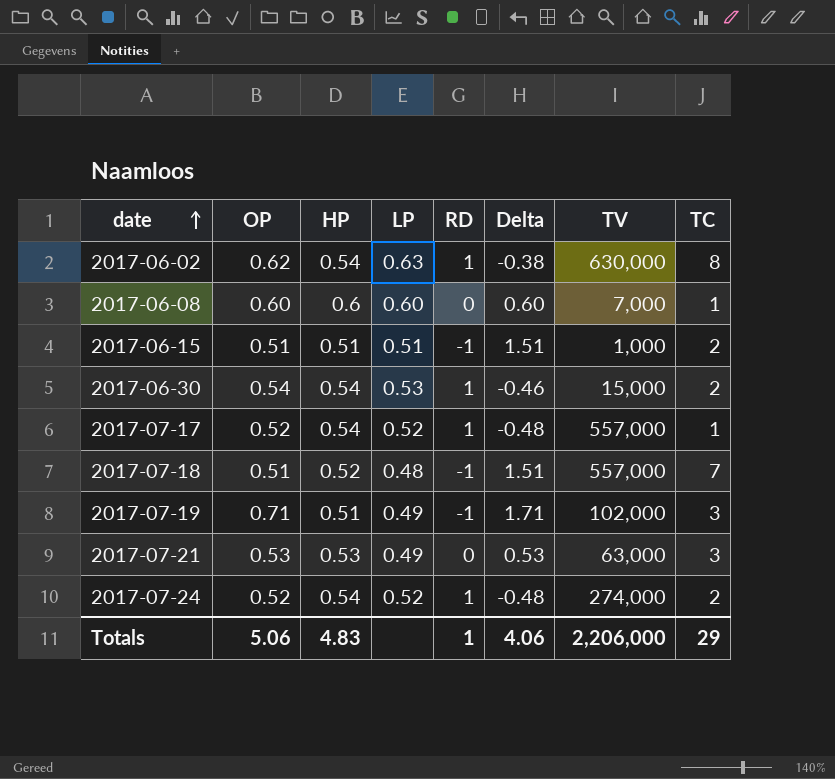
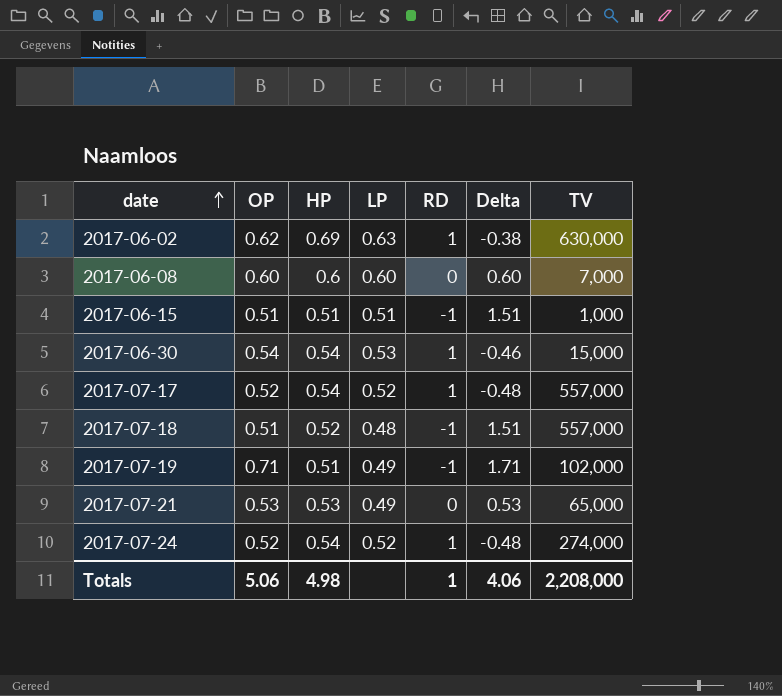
column TC | position: 8 -> none
2017-06-02 | HP: 0.54 -> 0.69
2017-07-21 | TV: 63,000 -> 65,000
Totals | HP: 4.83 -> 4.98
Totals | TV: 2,206,000 -> 2,208,000

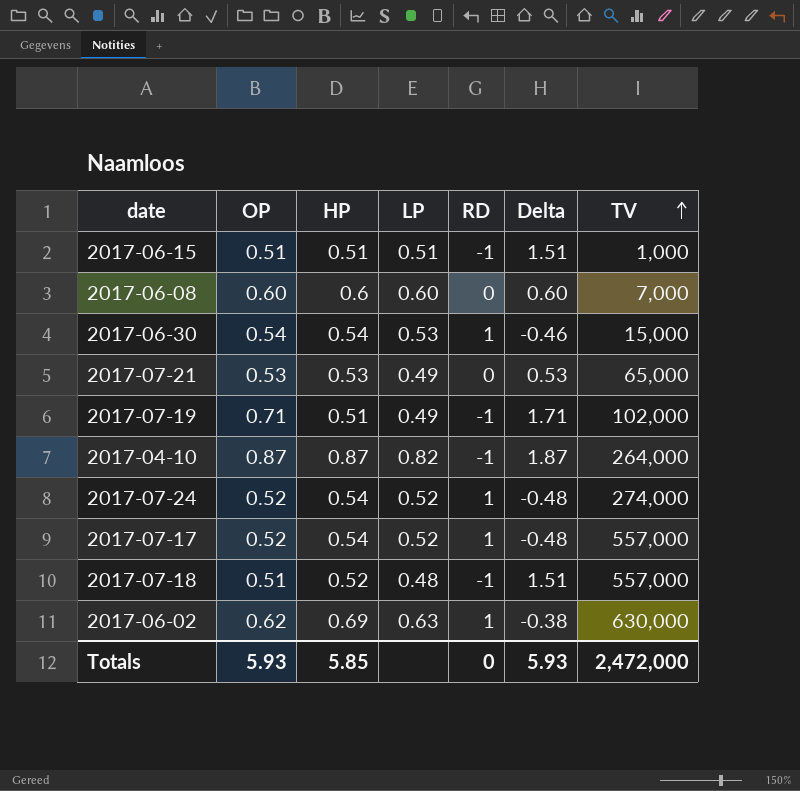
row order: date ascending -> TV ascending
row 2017-04-10: none -> 0.87 | 0.87 | 0.82 | -1 | 1.87 | 264,000
Totals | OP: 5.06 -> 5.93
Totals | HP: 4.98 -> 5.85
Totals | RD: 1 -> 0
Totals | Delta: 4.06 -> 5.93
Totals | TV: 2,208,000 -> 2,472,000

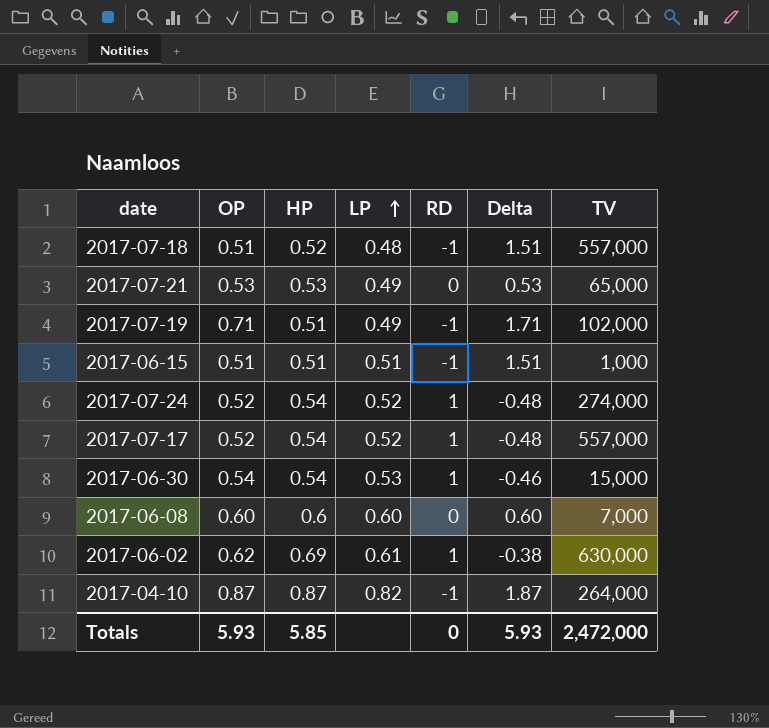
row order: TV ascending -> LP ascending
2017-06-02 | LP: 0.63 -> 0.61

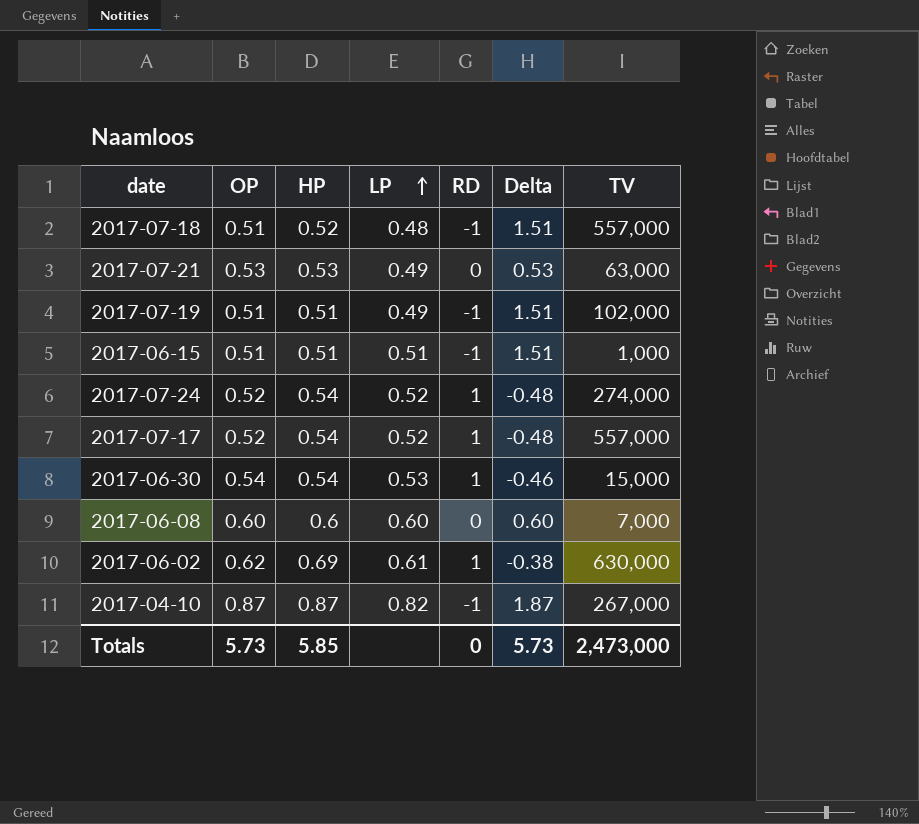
2017-07-21 | TV: 65,000 -> 63,000
2017-07-19 | OP: 0.71 -> 0.51
2017-07-19 | Delta: 1.71 -> 1.51
2017-04-10 | TV: 264,000 -> 267,000
Totals | OP: 5.93 -> 5.73
Totals | Delta: 5.93 -> 5.73
Totals | TV: 2,472,000 -> 2,473,000

